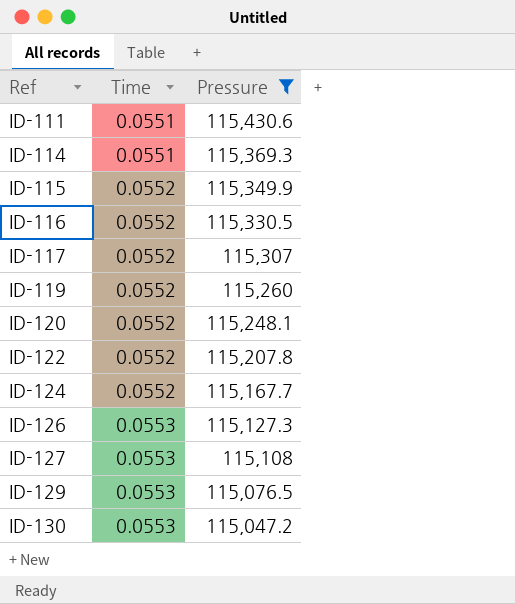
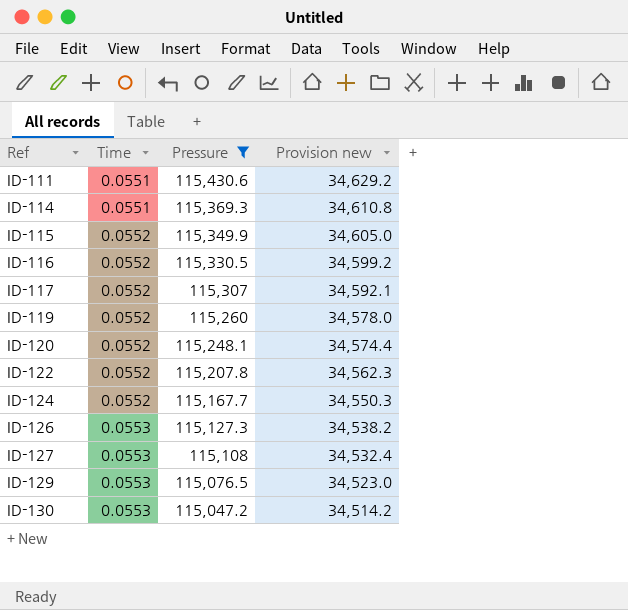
column Provision new | formula: none -> [Pressure] * 0.3

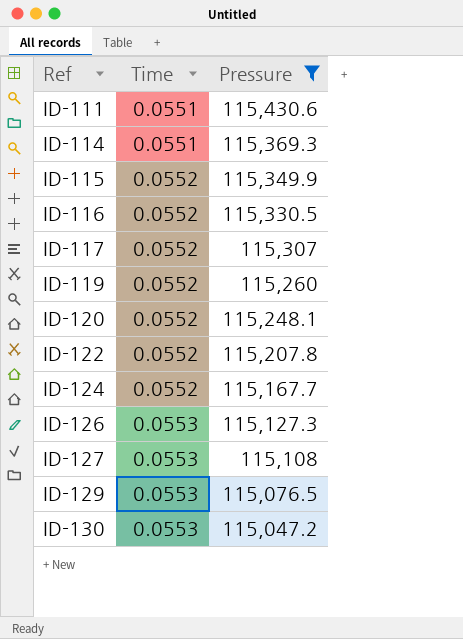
column Provision new | formula: [Pressure] * 0.3 -> none

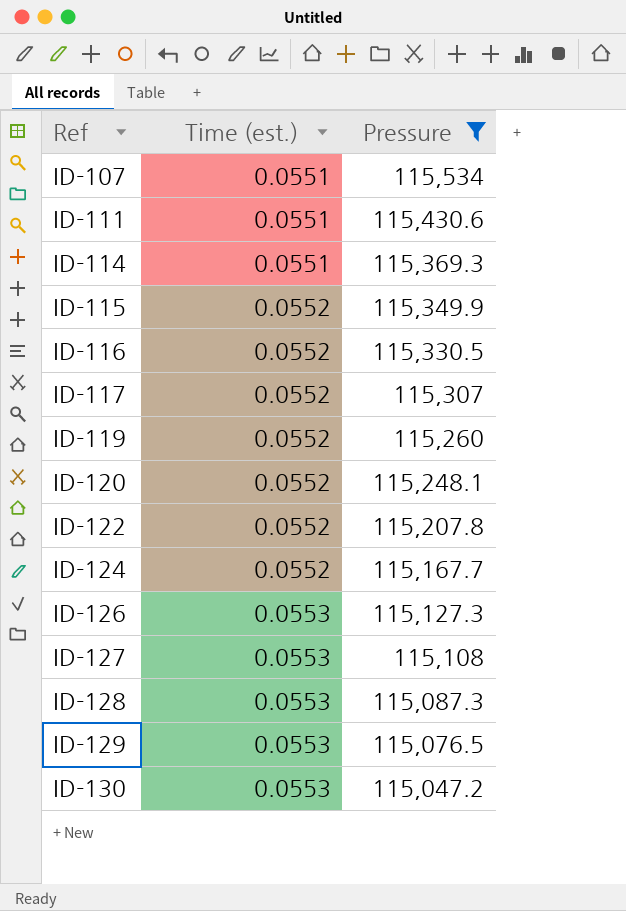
column name: Time -> Time (est.)
row ID-107: none -> 0.0551 | 115,534
row ID-128: none -> 0.0553 | 115,087.3

